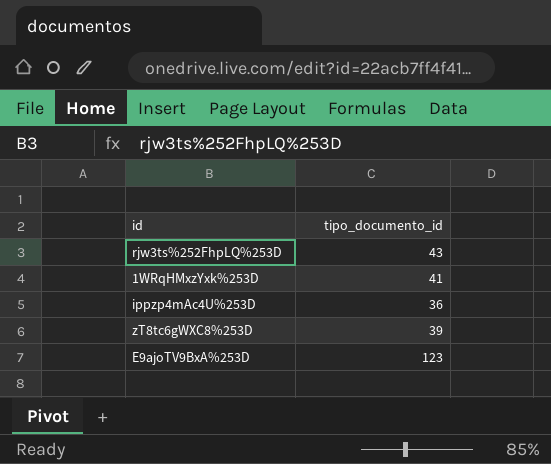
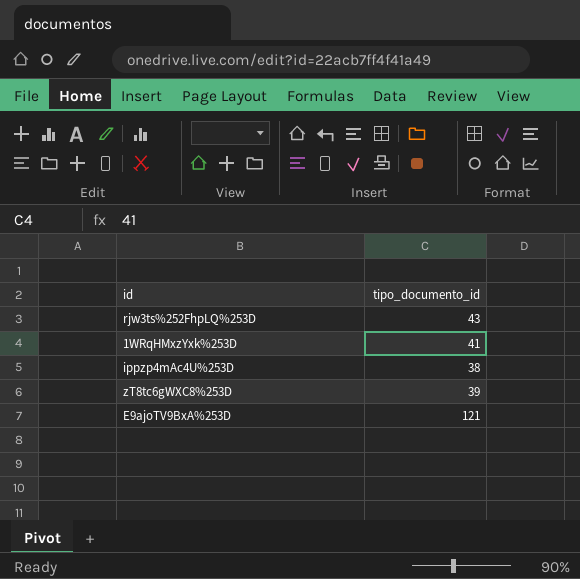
ippzp4mAc4U%253D | tipo_documento_id: 36 -> 38
E9ajoTV9BxA%253D | tipo_documento_id: 123 -> 121

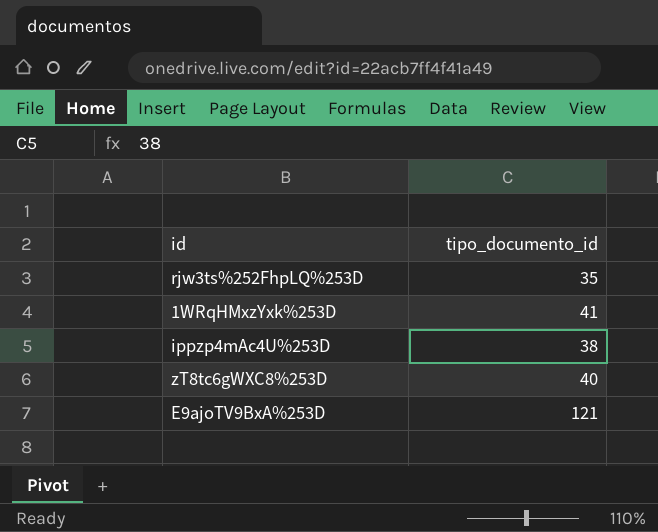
rjw3ts%252FhpLQ%253D | tipo_documento_id: 43 -> 35
zT8tc6gWXC8%253D | tipo_documento_id: 39 -> 40

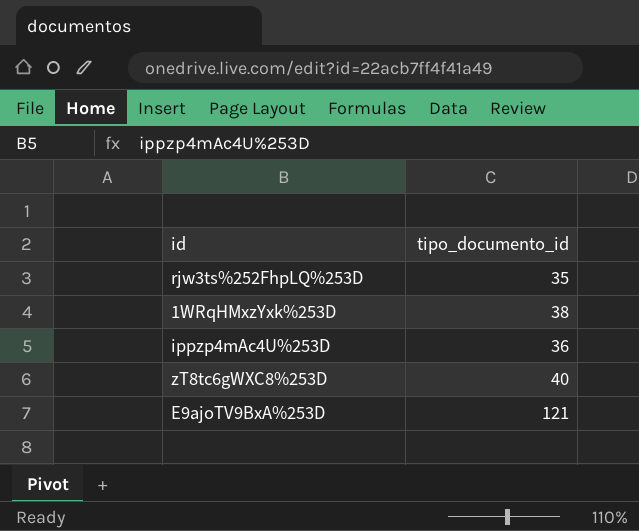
1WRqHMxzYxk%253D | tipo_documento_id: 41 -> 38
ippzp4mAc4U%253D | tipo_documento_id: 38 -> 36

